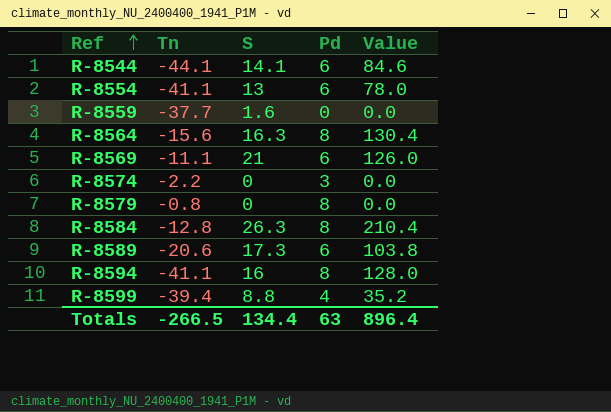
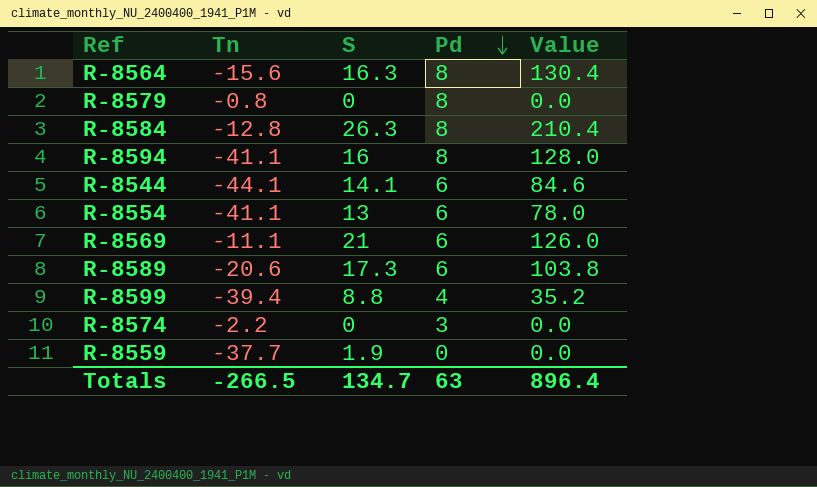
row order: Ref ascending -> Pd descending
R-8559 | S: 1.6 -> 1.9
Totals | S: 134.4 -> 134.7

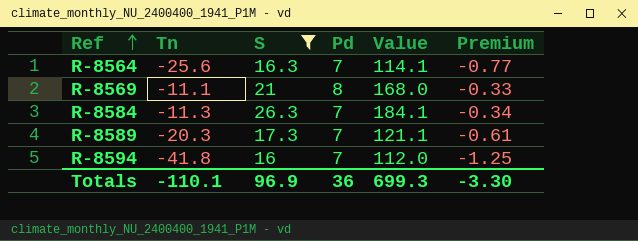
filter: none -> S >= 16
row order: Pd descending -> Ref ascending
column Premium | formula: none -> [Tn] * 0.03
R-8564 | Tn: -15.6 -> -25.6
R-8564 | Pd: 8 -> 7
R-8564 | Value: 130.4 -> 114.1
R-8569 | Pd: 6 -> 8
R-8569 | Value: 126.0 -> 168.0
R-8584 | Tn: -12.8 -> -11.3
R-8584 | Pd: 8 -> 7
R-8584 | Value: 210.4 -> 184.1
R-8589 | Tn: -20.6 -> -20.3
R-8589 | Pd: 6 -> 7
R-8589 | Value: 103.8 -> 121.1
R-8594 | Tn: -41.1 -> -41.8
R-8594 | Pd: 8 -> 7
R-8594 | Value: 128.0 -> 112.0
Totals | Tn: -266.5 -> -110.1
Totals | S: 134.7 -> 96.9
Totals | Pd: 63 -> 36
Totals | Value: 896.4 -> 699.3

